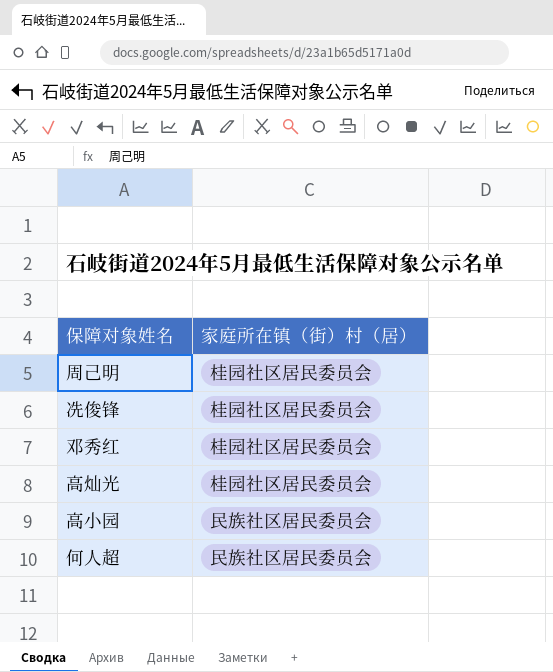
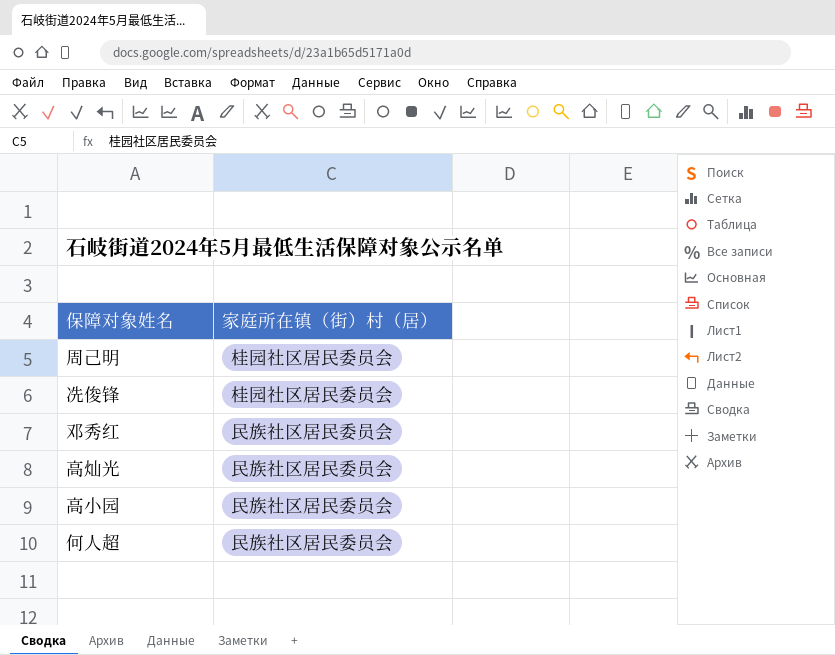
邓秀红 | 家庭所在镇（街）村（居）: 桂园社区居民委员会 -> 民族社区居民委员会
高灿光 | 家庭所在镇（街）村（居）: 桂园社区居民委员会 -> 民族社区居民委员会

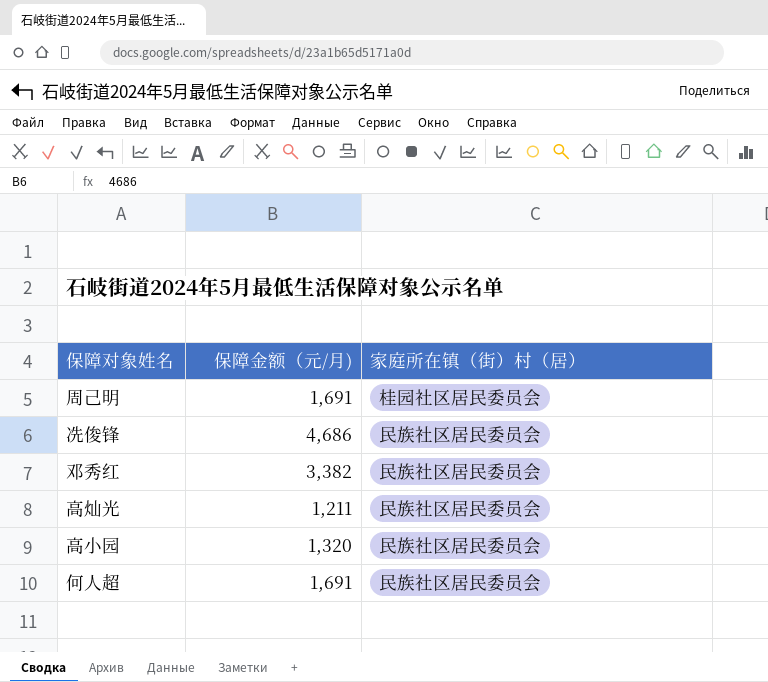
column 保障金额（元/月) | position: none -> 2
冼俊锋 | 家庭所在镇（街）村（居）: 桂园社区居民委员会 -> 民族社区居民委员会

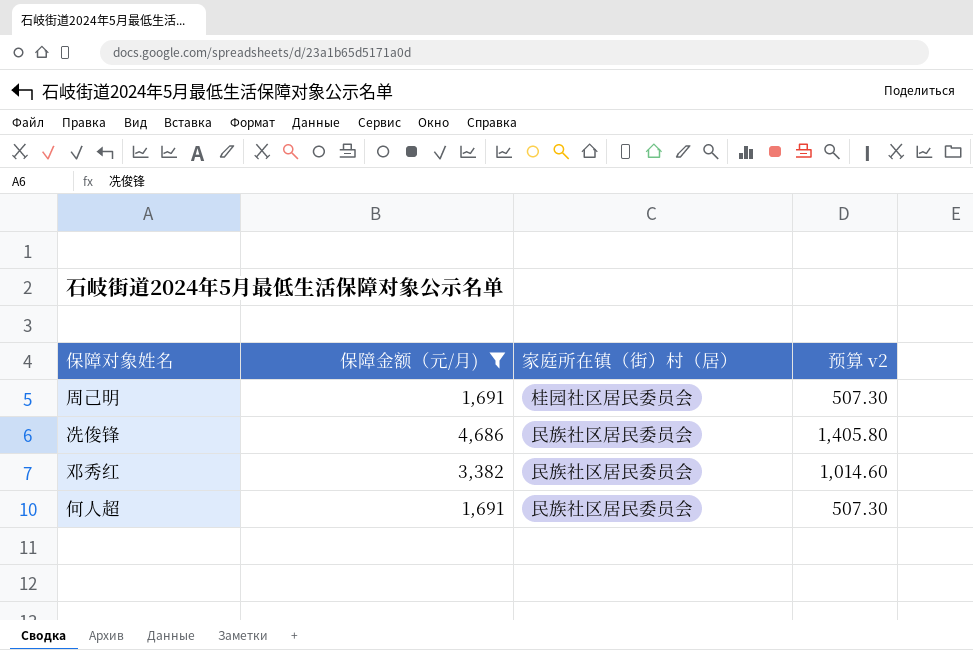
filter: none -> 保障金额（元/月) >= 1,691
column 预算 v2 | formula: none -> [保障金额（元/月)] * 0.3

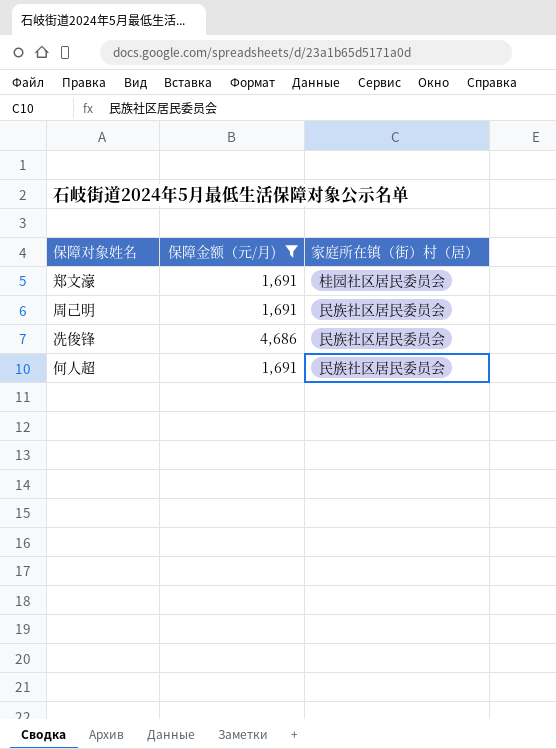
column 预算 v2 | formula: [保障金额（元/月)] * 0.3 -> none
row 邓秀红: 3,382 | 民族社区居民委员会 | 1,014.60 -> none
row 郑文濠: none -> 1,691 | 桂园社区居民委员会
周己明 | 家庭所在镇（街）村（居）: 桂园社区居民委员会 -> 民族社区居民委员会

